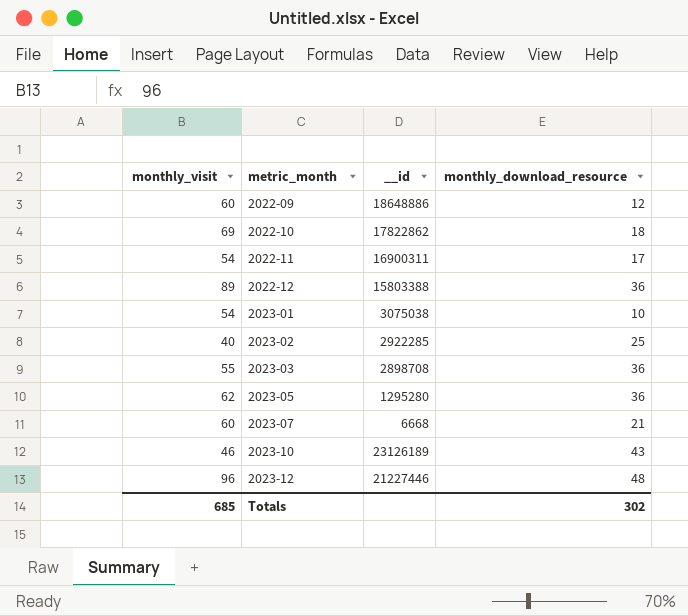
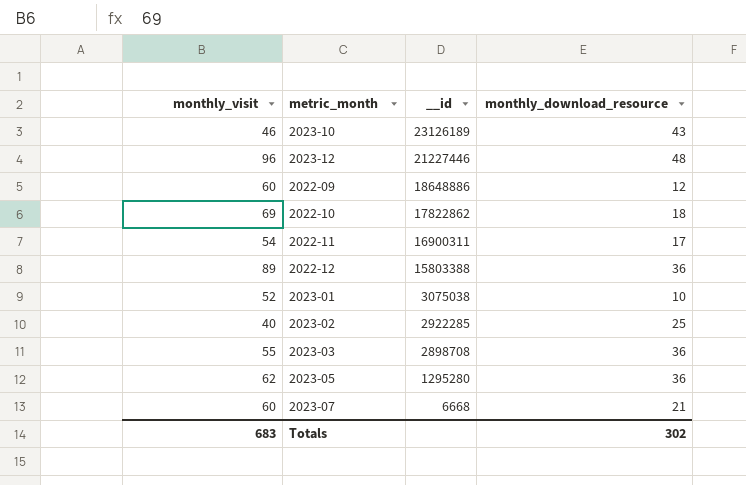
row order: metric_month ascending -> __id descending
2023-01 | monthly_visit: 54 -> 52
Totals | monthly_visit: 685 -> 683

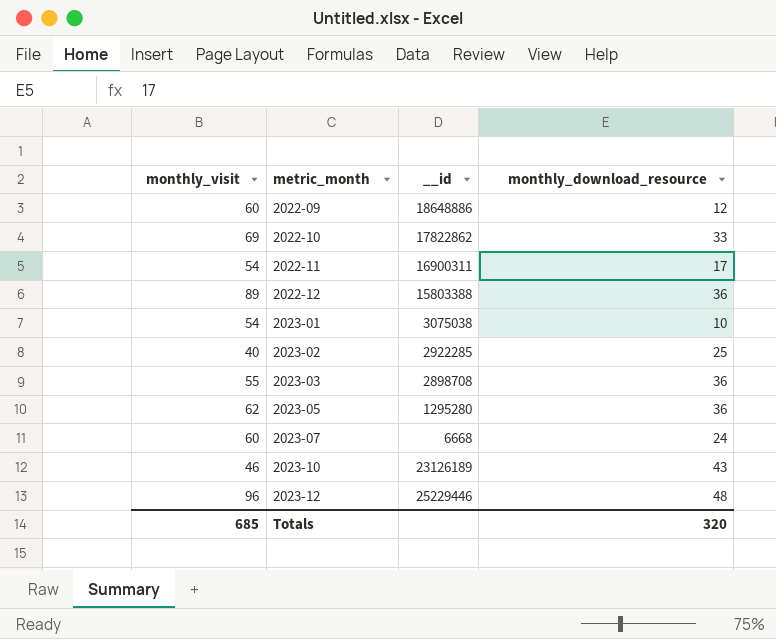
row order: __id descending -> metric_month ascending
2022-10 | monthly_download_resource: 18 -> 33
2023-01 | monthly_visit: 52 -> 54
2023-07 | monthly_download_resource: 21 -> 24
2023-12 | __id: 21227446 -> 25229446
Totals | monthly_visit: 683 -> 685
Totals | monthly_download_resource: 302 -> 320

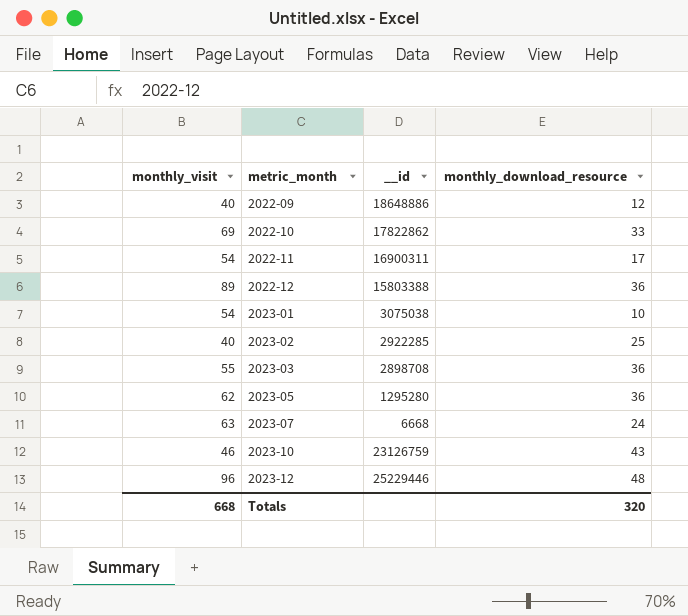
2022-09 | monthly_visit: 60 -> 40
2023-07 | monthly_visit: 60 -> 63
2023-10 | __id: 23126189 -> 23126759
Totals | monthly_visit: 685 -> 668

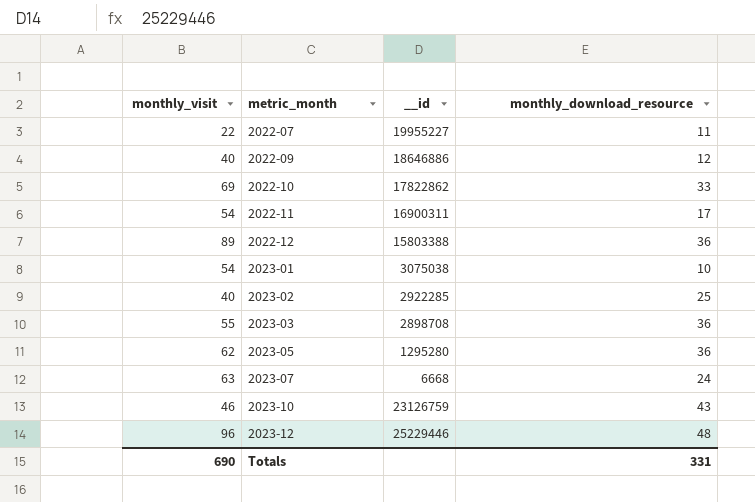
row 2022-07: none -> 22 | 19955227 | 11
2022-09 | __id: 18648886 -> 18646886
Totals | monthly_visit: 668 -> 690
Totals | monthly_download_resource: 320 -> 331

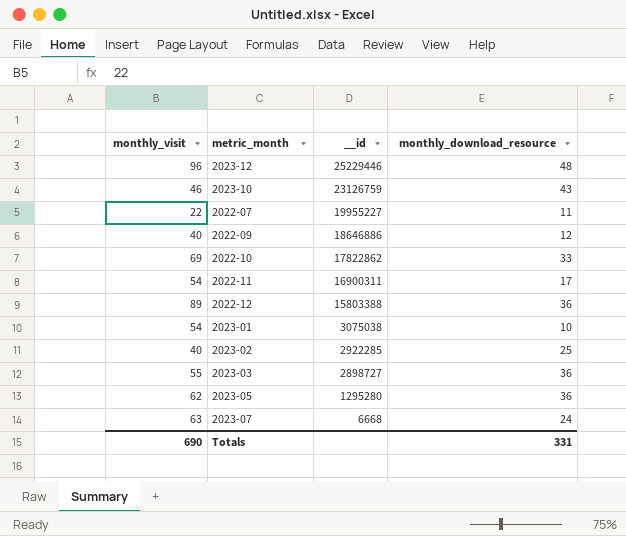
row order: metric_month ascending -> __id descending
2023-03 | __id: 2898708 -> 2898727

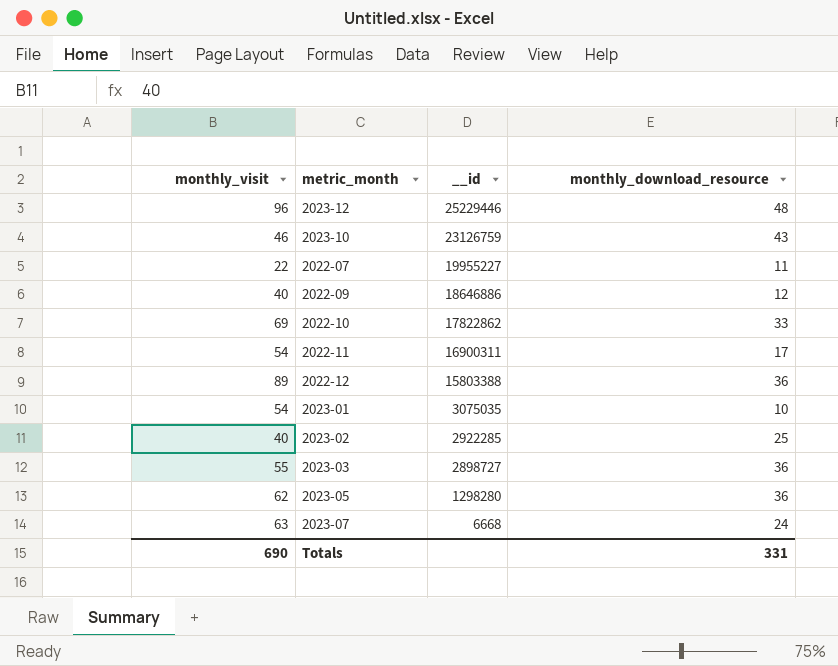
2023-01 | __id: 3075038 -> 3075035
2023-05 | __id: 1295280 -> 1298280

